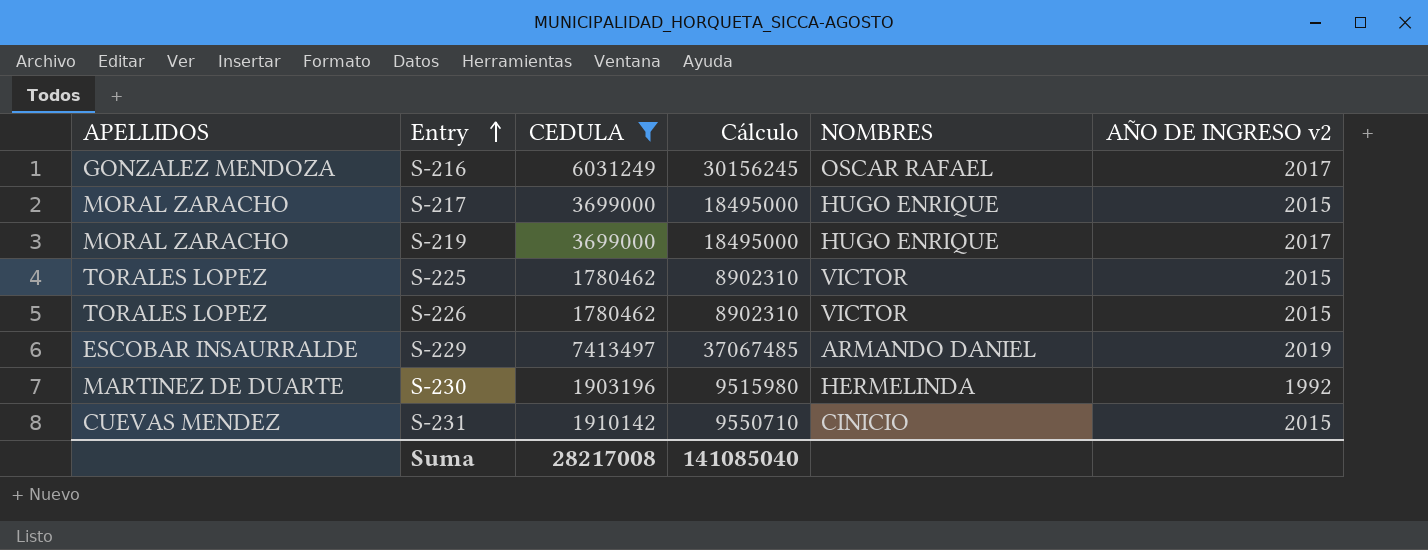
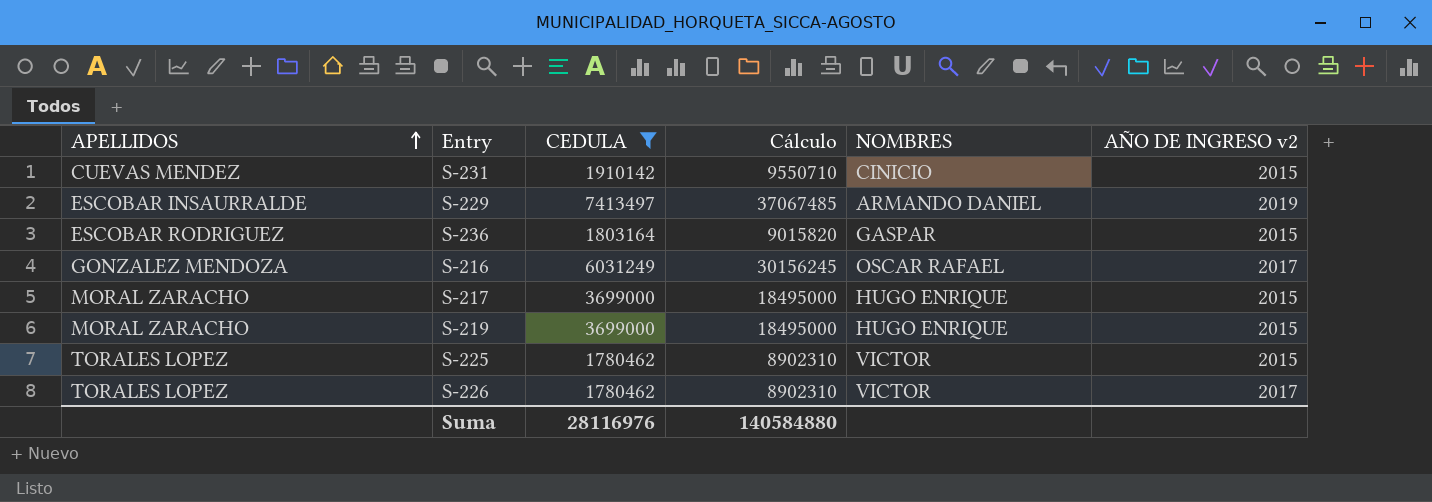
row order: Entry ascending -> APELLIDOS ascending
row S-230: MARTINEZ DE DUARTE | 1903196 | 9515980 | HERMELINDA | 1992 -> none
row S-236: none -> ESCOBAR RODRIGUEZ | 1803164 | 9015820 | GASPAR | 2015
S-219 | AÑO DE INGRESO v2: 2017 -> 2015
S-226 | AÑO DE INGRESO v2: 2015 -> 2017
Suma | CEDULA: 28217008 -> 28116976
Suma | Cálculo: 141085040 -> 140584880

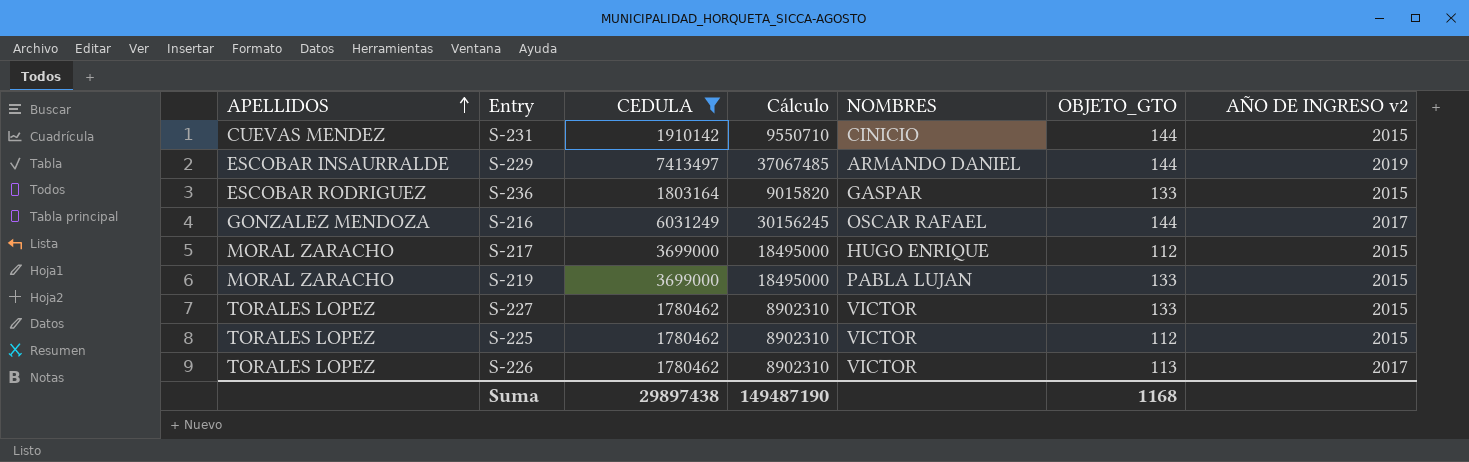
column OBJETO_GTO | position: none -> 6
S-219 | NOMBRES: HUGO ENRIQUE -> PABLA LUJAN
row S-227: none -> TORALES LOPEZ | 1780462 | 8902310 | VICTOR | 133 | 2015
Suma | CEDULA: 28116976 -> 29897438
Suma | Cálculo: 140584880 -> 149487190

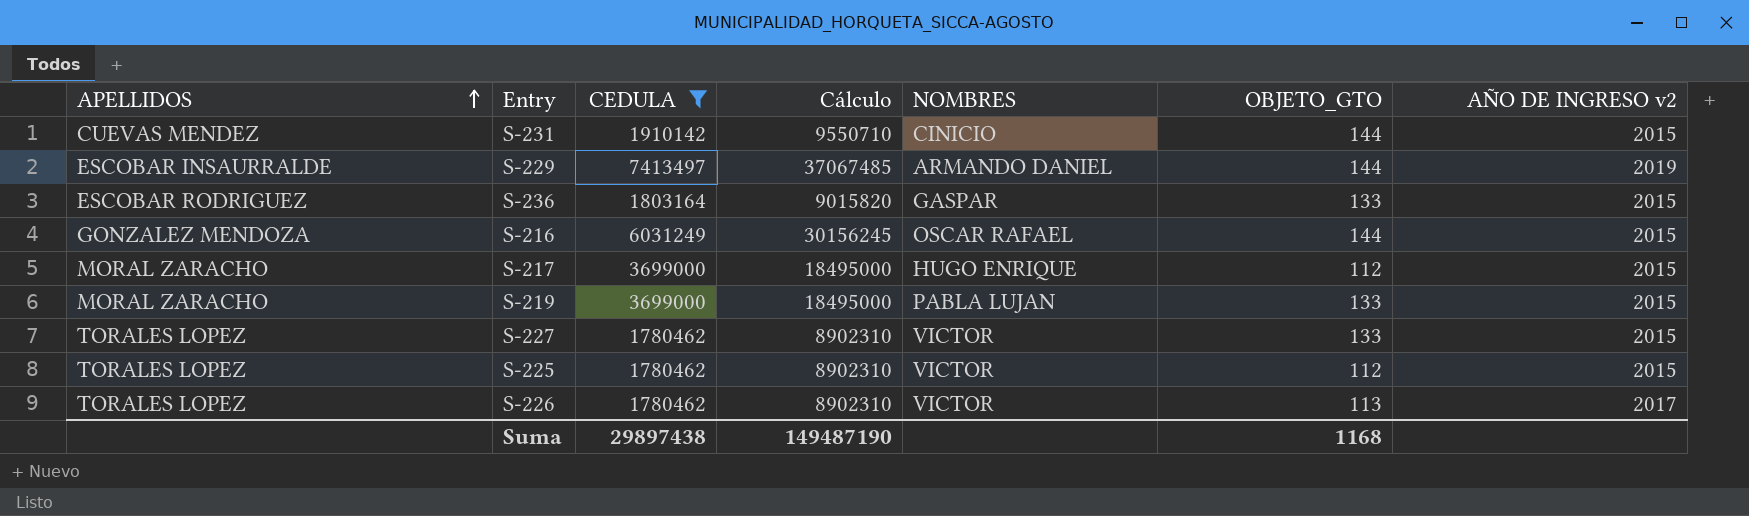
S-216 | AÑO DE INGRESO v2: 2017 -> 2015

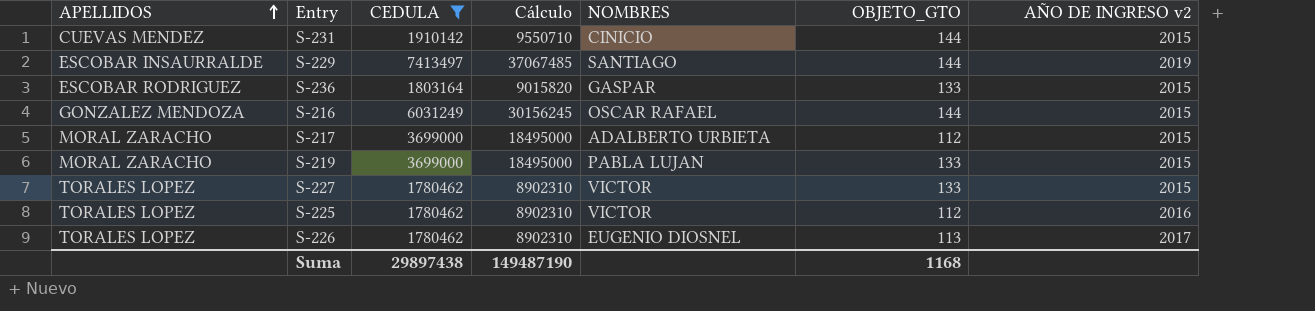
S-229 | NOMBRES: ARMANDO DANIEL -> SANTIAGO
S-217 | NOMBRES: HUGO ENRIQUE -> ADALBERTO URBIETA
S-225 | AÑO DE INGRESO v2: 2015 -> 2016
S-226 | NOMBRES: VICTOR -> EUGENIO DIOSNEL

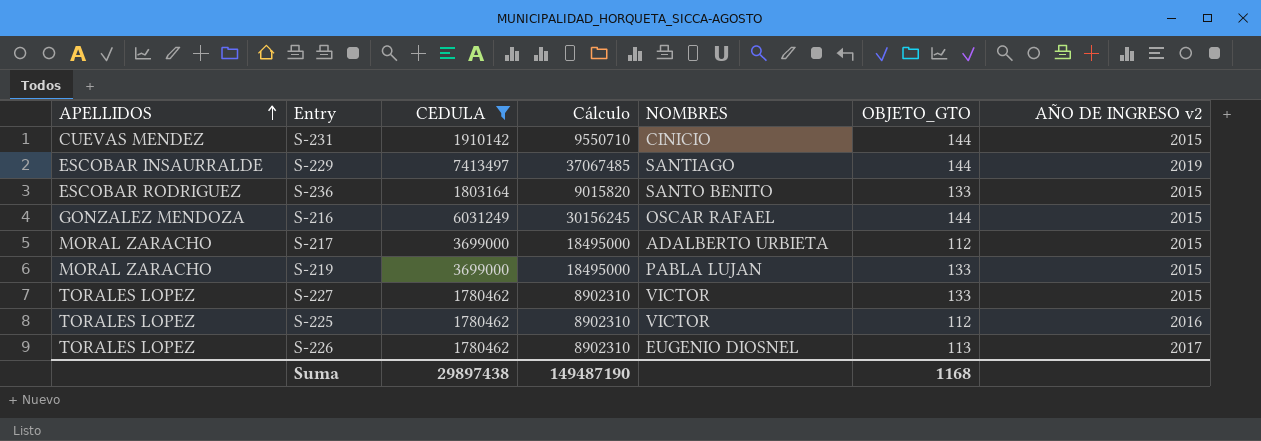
S-236 | NOMBRES: GASPAR -> SANTO BENITO

